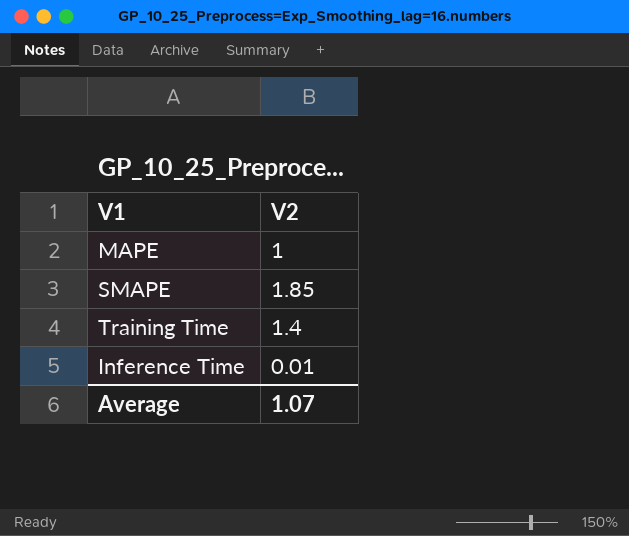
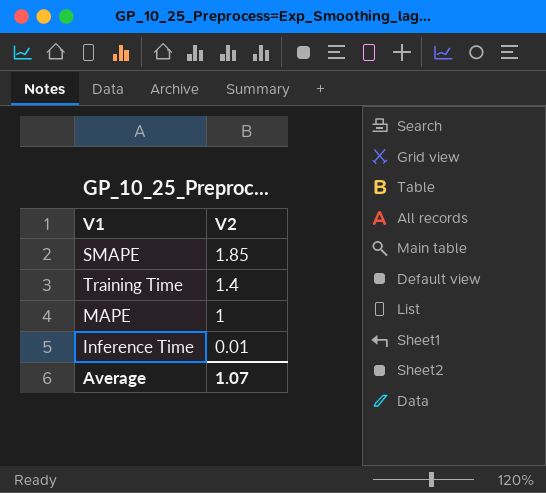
row order: none -> V2 descending

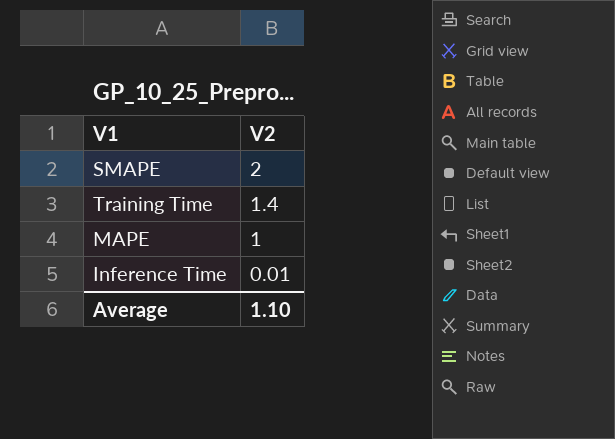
SMAPE | V2: 1.85 -> 2
Average | V2: 1.07 -> 1.10

